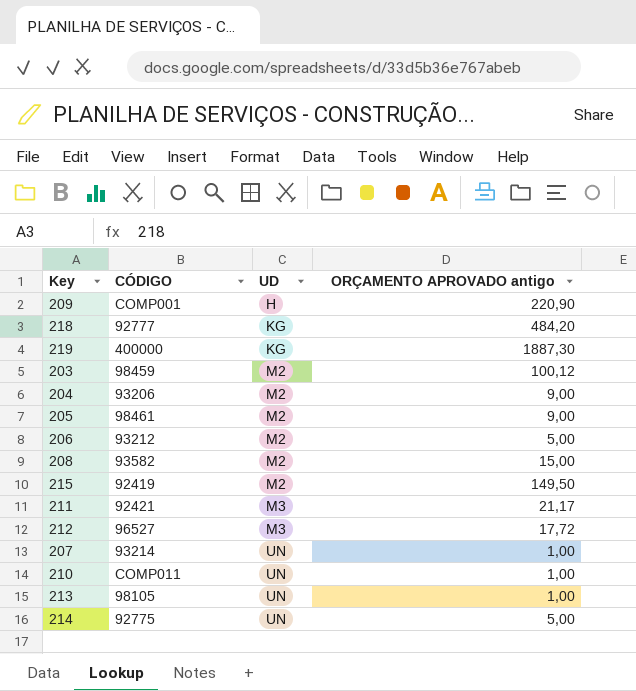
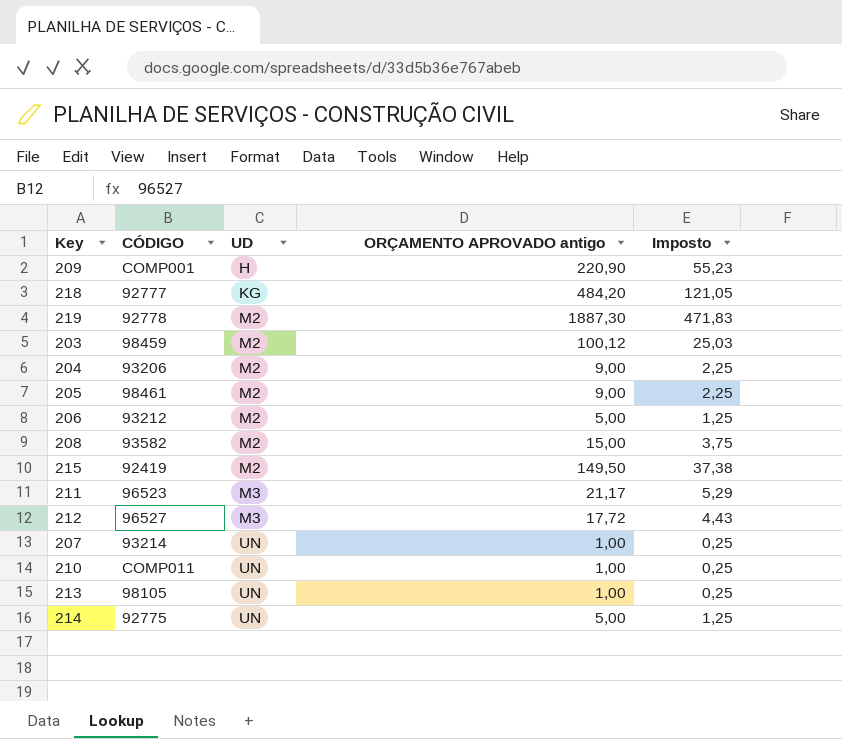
column Imposto | formula: none -> [ORÇAMENTO APROVADO antigo] * 0,25
219 | CÓDIGO: 400000 -> 92778
219 | UD: KG -> M2
211 | CÓDIGO: 92421 -> 96523

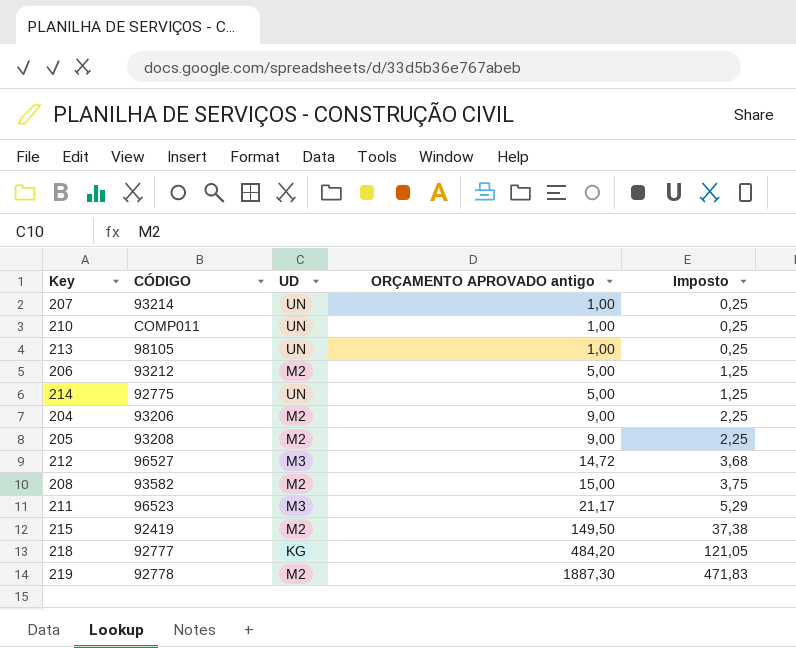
row order: UD ascending -> ORÇAMENTO APROVADO antigo ascending
row 209: COMP001 | H | 220,90 | 55,23 -> none
row 203: 98459 | M2 | 100,12 | 25,03 -> none
205 | CÓDIGO: 98461 -> 93208
212 | ORÇAMENTO APROVADO antigo: 17,72 -> 14,72
212 | Imposto: 4,43 -> 3,68

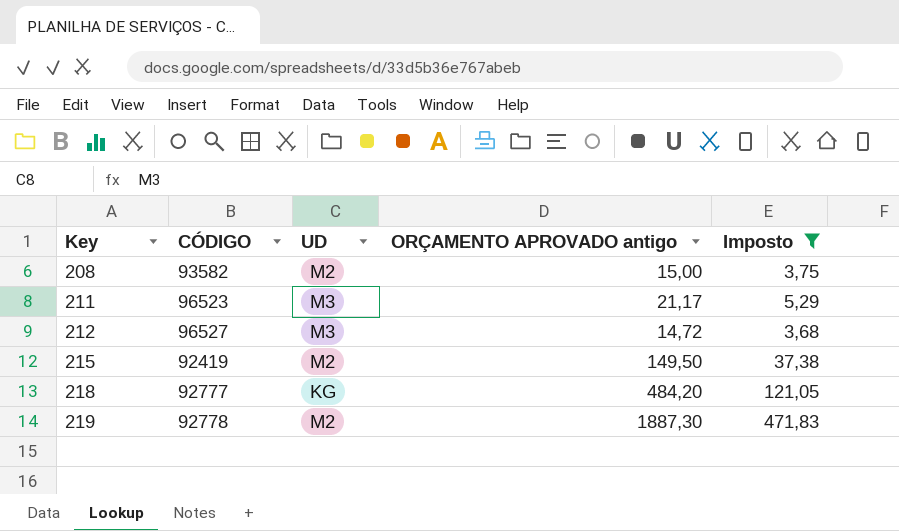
filter: none -> Imposto >= 3,68
row order: ORÇAMENTO APROVADO antigo ascending -> Key ascending

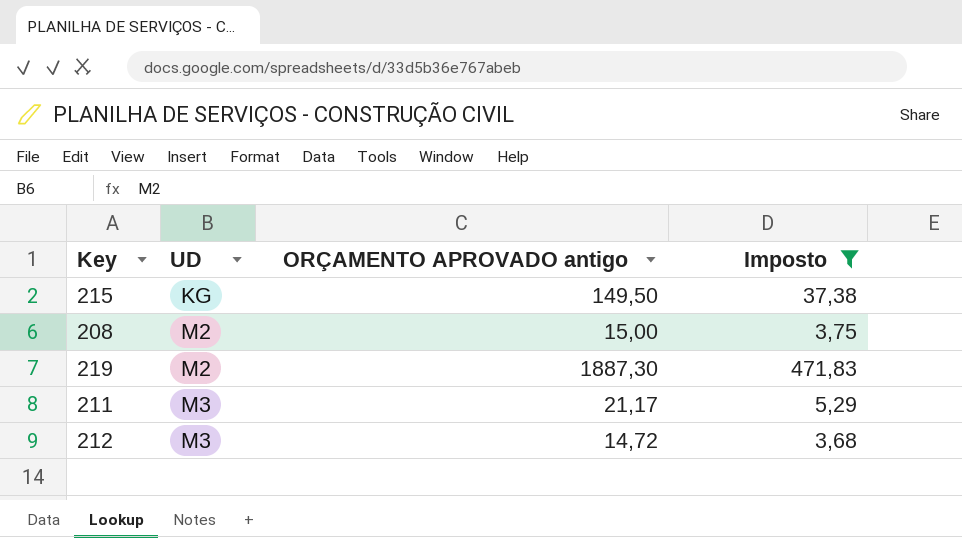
row order: Key ascending -> UD ascending
column CÓDIGO | position: 2 -> none
row 218: 92777 | KG | 484,20 | 121,05 -> none
215 | UD: M2 -> KG

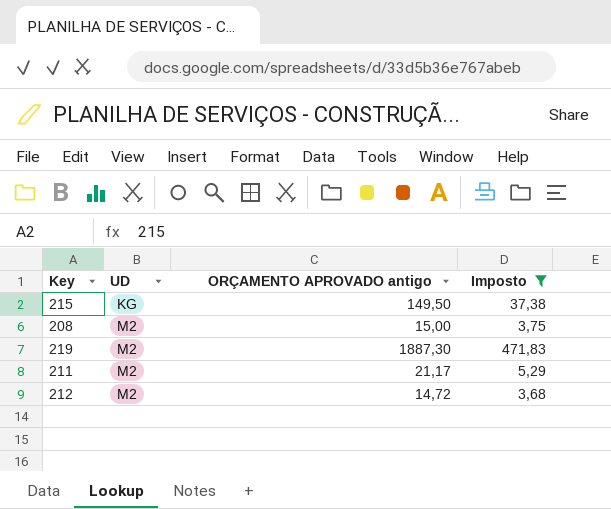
211 | UD: M3 -> M2
212 | UD: M3 -> M2

